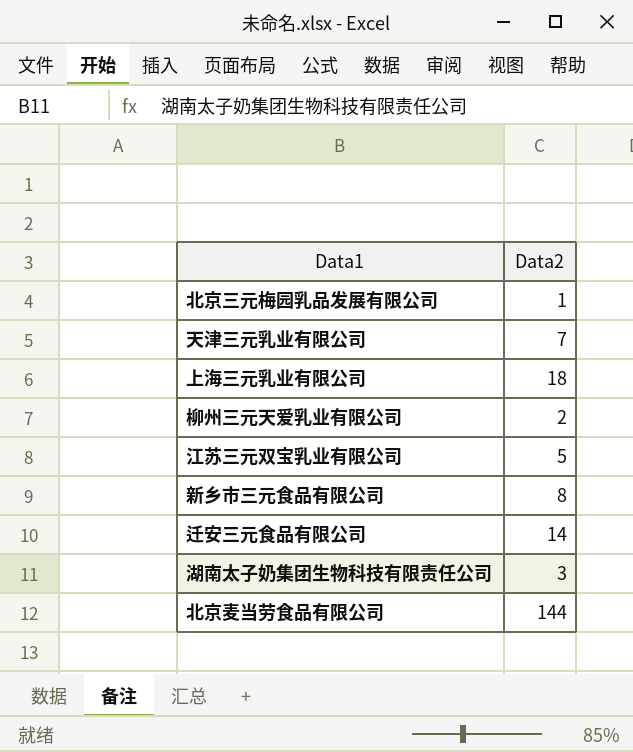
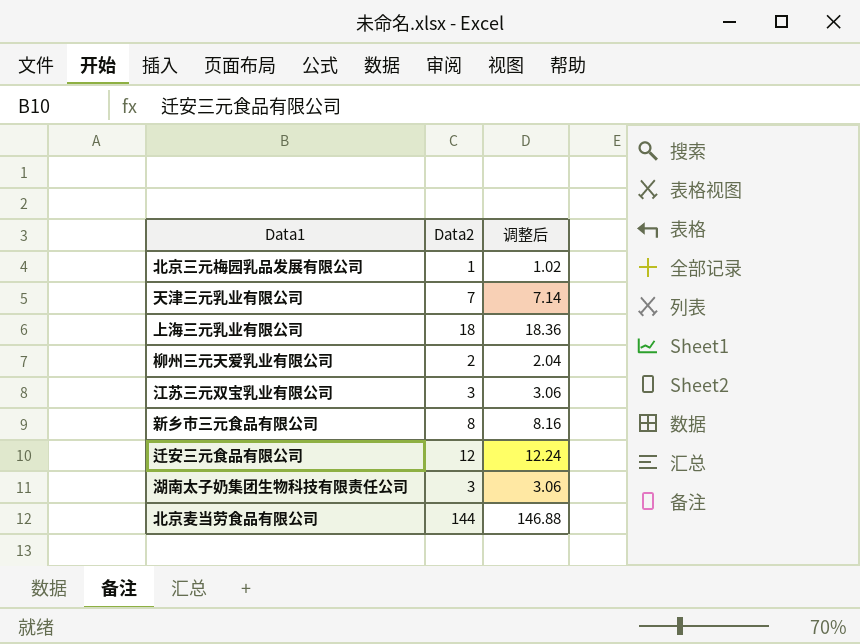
column 调整后 | formula: none -> [Data2] * 1.02
江苏三元双宝乳业有限公司 | Data2: 5 -> 3
迁安三元食品有限公司 | Data2: 14 -> 12

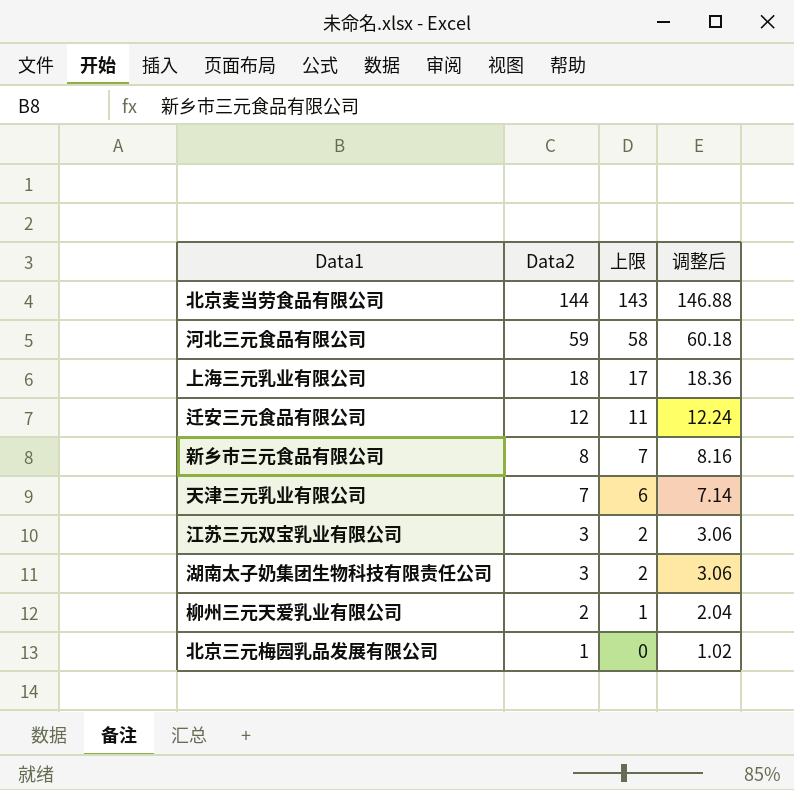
row order: none -> Data2 descending
column 上限 | formula: none -> [Data2] - 1
row 河北三元食品有限公司: none -> 59 | 58 | 60.18

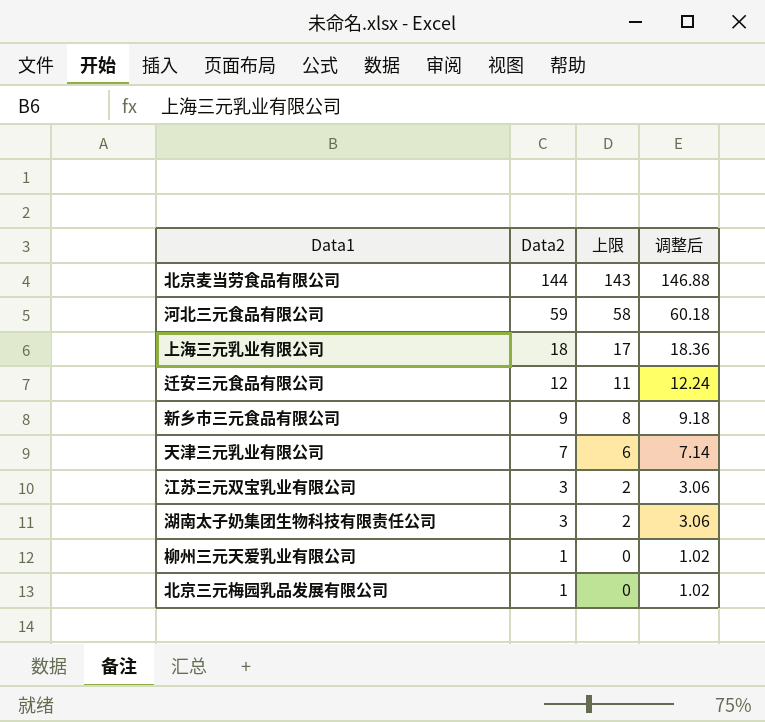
新乡市三元食品有限公司 | Data2: 8 -> 9
新乡市三元食品有限公司 | 上限: 7 -> 8
新乡市三元食品有限公司 | 调整后: 8.16 -> 9.18
柳州三元天爱乳业有限公司 | Data2: 2 -> 1
柳州三元天爱乳业有限公司 | 上限: 1 -> 0
柳州三元天爱乳业有限公司 | 调整后: 2.04 -> 1.02

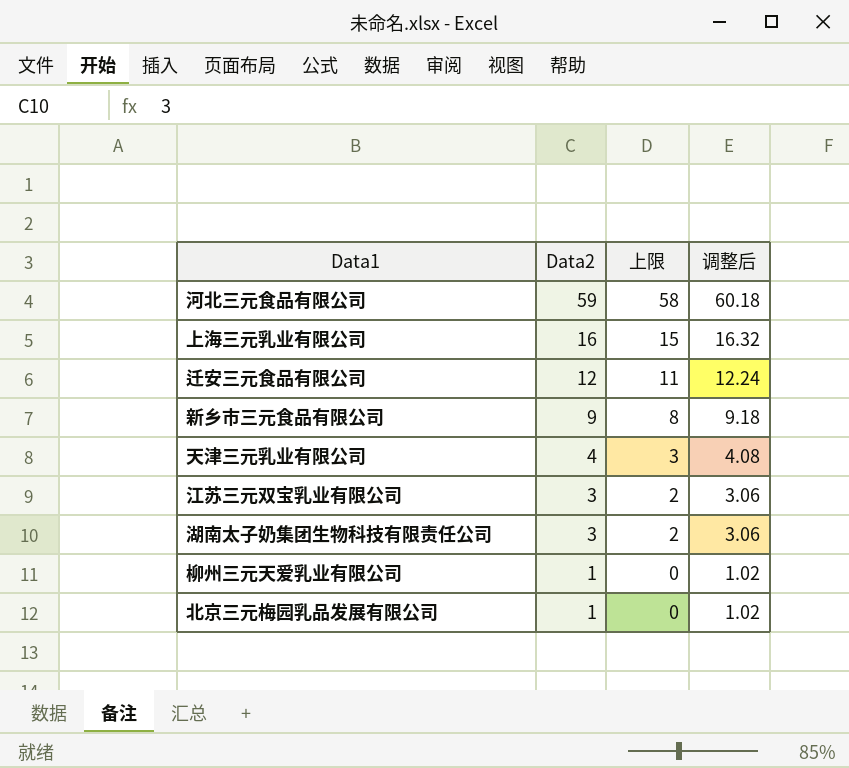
row 北京麦当劳食品有限公司: 144 | 143 | 146.88 -> none
上海三元乳业有限公司 | Data2: 18 -> 16
上海三元乳业有限公司 | 上限: 17 -> 15
上海三元乳业有限公司 | 调整后: 18.36 -> 16.32
天津三元乳业有限公司 | Data2: 7 -> 4
天津三元乳业有限公司 | 上限: 6 -> 3
天津三元乳业有限公司 | 调整后: 7.14 -> 4.08

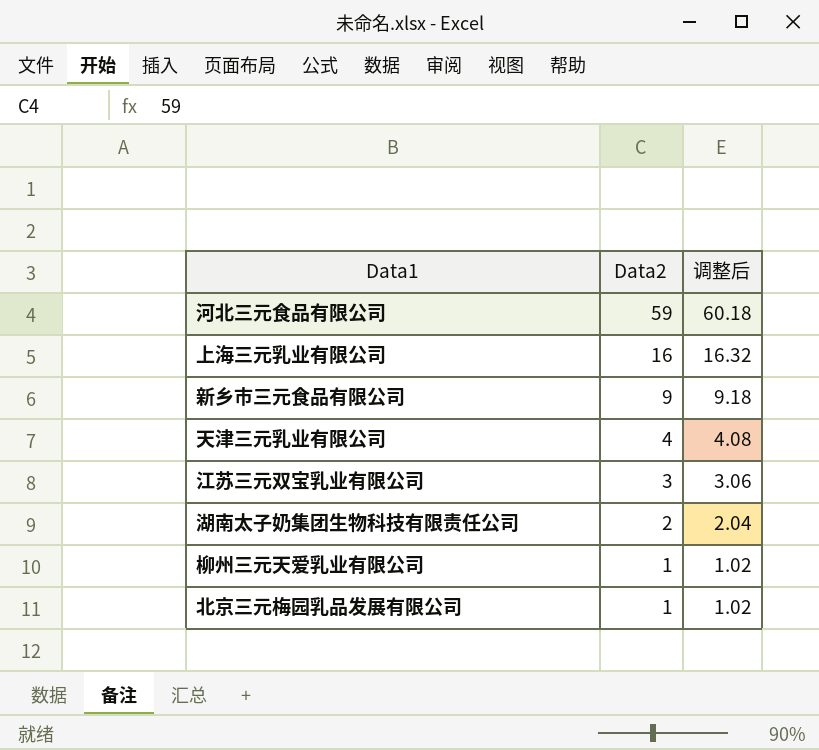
column 上限 | formula: [Data2] - 1 -> none
row 迁安三元食品有限公司: 12 | 11 | 12.24 -> none
湖南太子奶集团生物科技有限责任公司 | Data2: 3 -> 2
湖南太子奶集团生物科技有限责任公司 | 调整后: 3.06 -> 2.04

